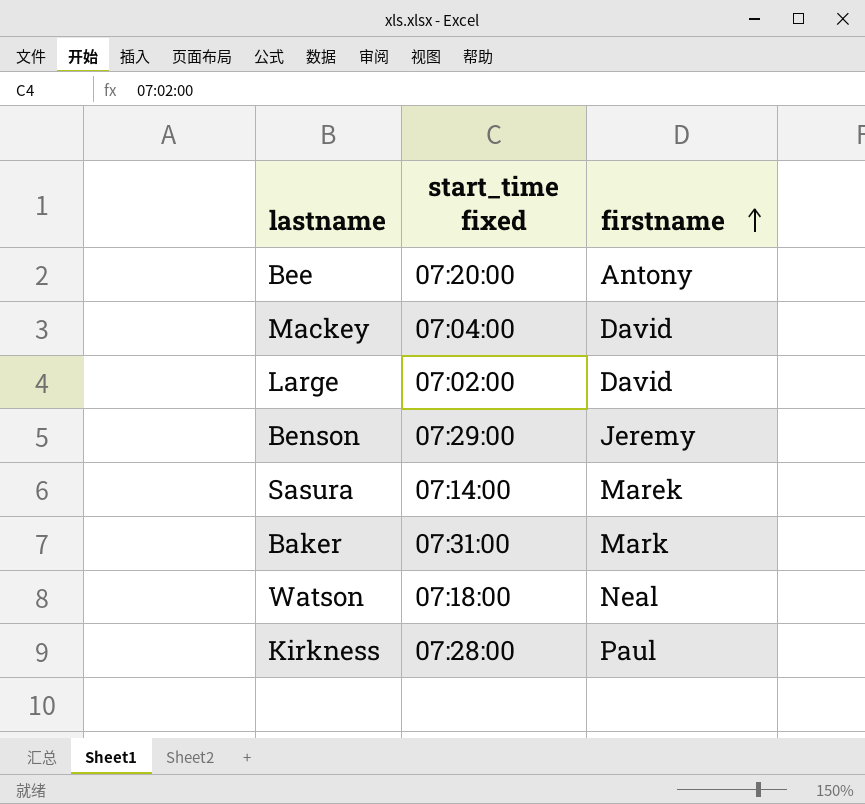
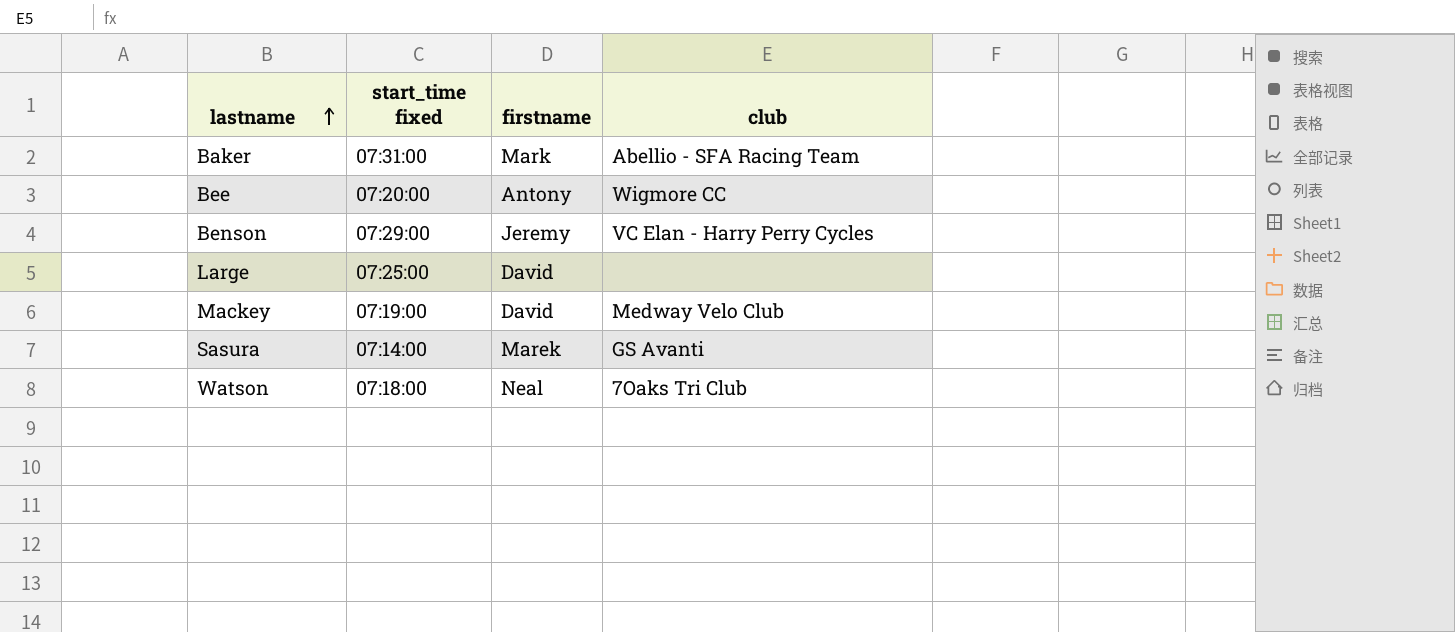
row order: firstname ascending -> lastname ascending
column club | position: none -> 4
row Kirkness: 07:28:00 | Paul -> none
Large | start_time fixed: 07:02:00 -> 07:25:00
Mackey | start_time fixed: 07:04:00 -> 07:19:00

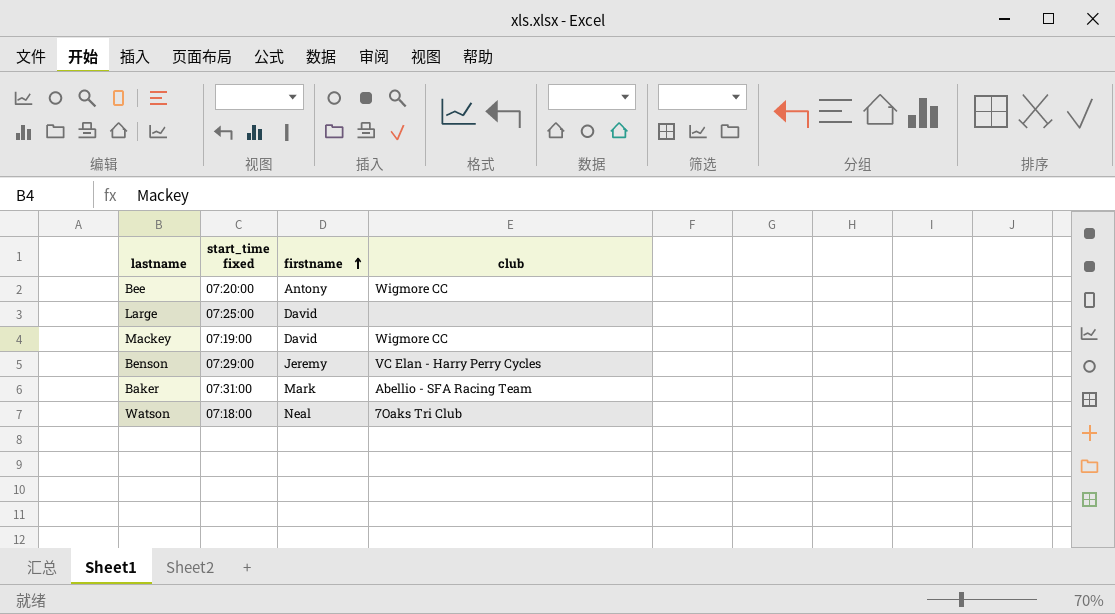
row order: lastname ascending -> firstname ascending
row Sasura: 07:14:00 | Marek | GS Avanti -> none
Mackey | club: Medway Velo Club -> Wigmore CC

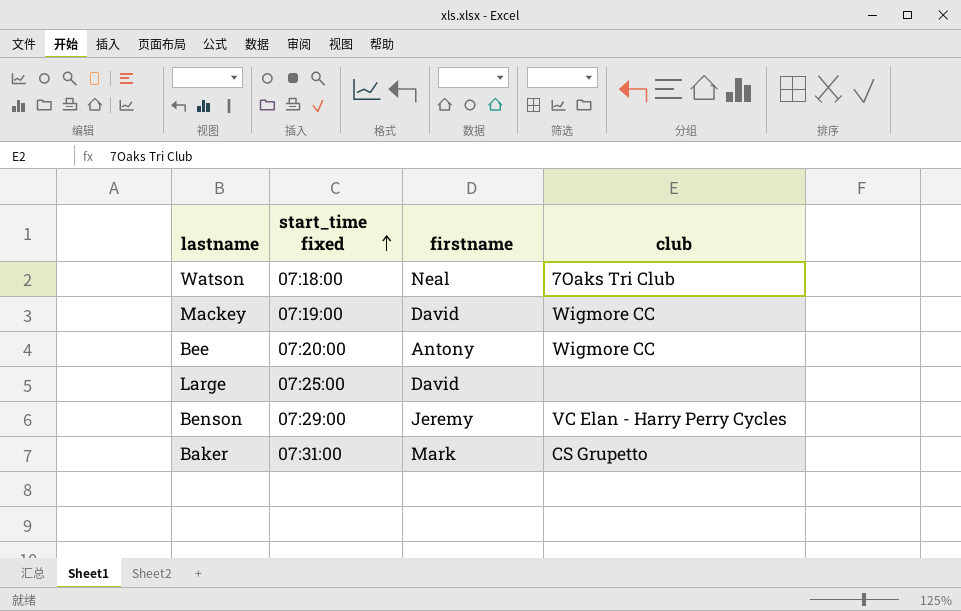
row order: firstname ascending -> start_time fixed ascending
Baker | club: Abellio - SFA Racing Team -> CS Grupetto

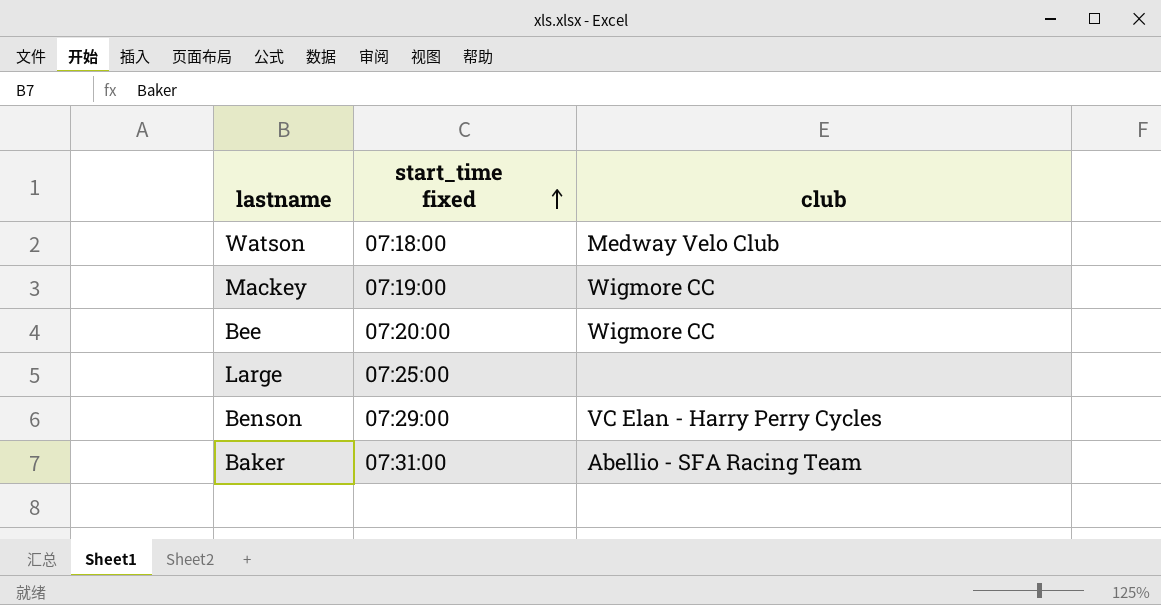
column firstname | position: 3 -> none
Watson | club: 7Oaks Tri Club -> Medway Velo Club
Baker | club: CS Grupetto -> Abellio - SFA Racing Team

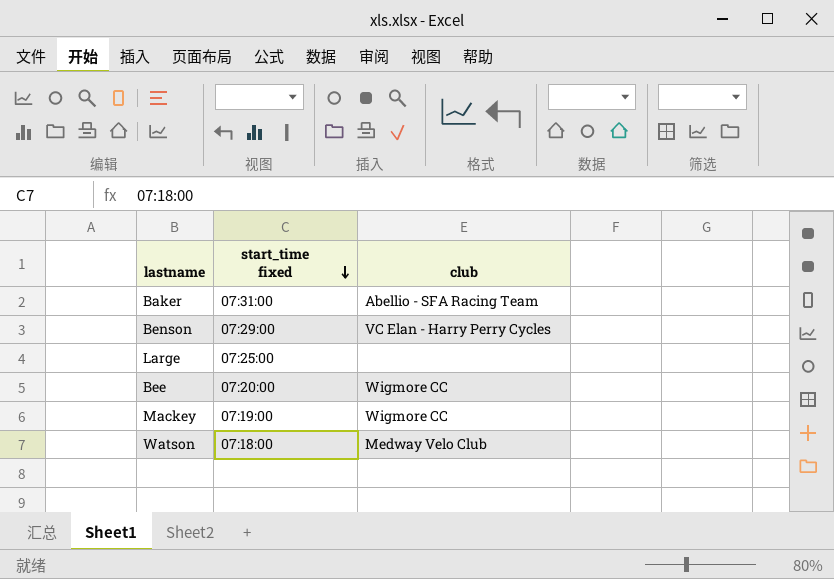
row order: start_time fixed ascending -> start_time fixed descending

